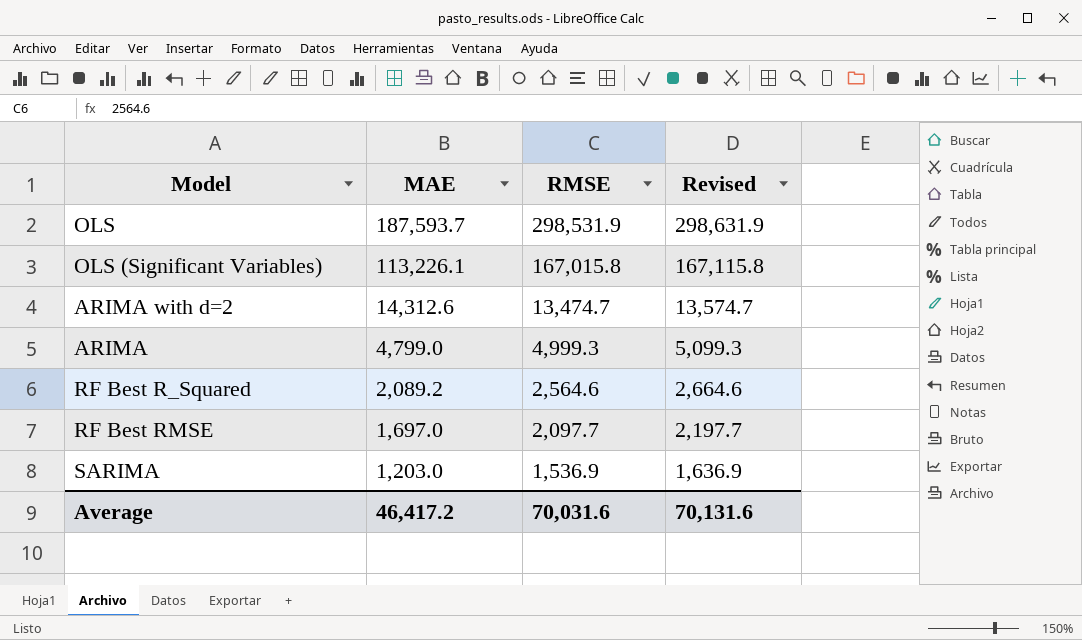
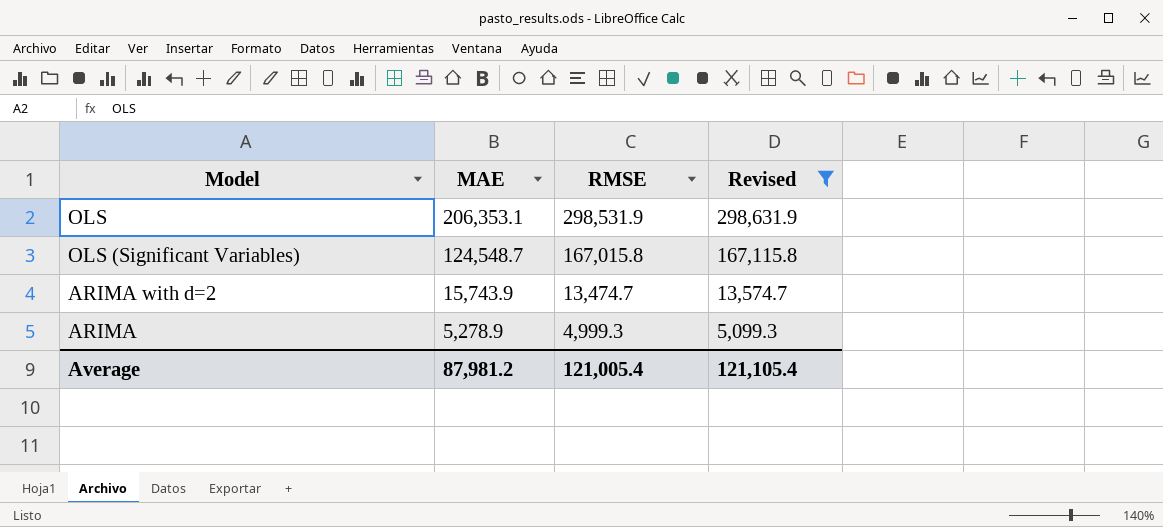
filter: none -> Revised >= 5,099.3
OLS | MAE: 187,593.7 -> 206,353.1
OLS (Significant Variables) | MAE: 113,226.1 -> 124,548.7
ARIMA with d=2 | MAE: 14,312.6 -> 15,743.9
ARIMA | MAE: 4,799.0 -> 5,278.9
Average | MAE: 46,417.2 -> 87,981.2
Average | RMSE: 70,031.6 -> 121,005.4
Average | Revised: 70,131.6 -> 121,105.4

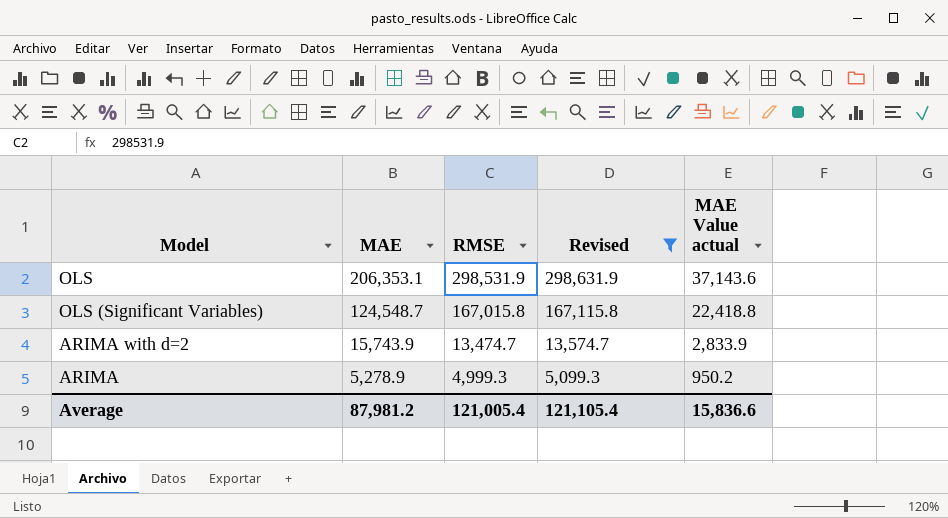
column MAE Value actual | formula: none -> [MAE] * 0.18

